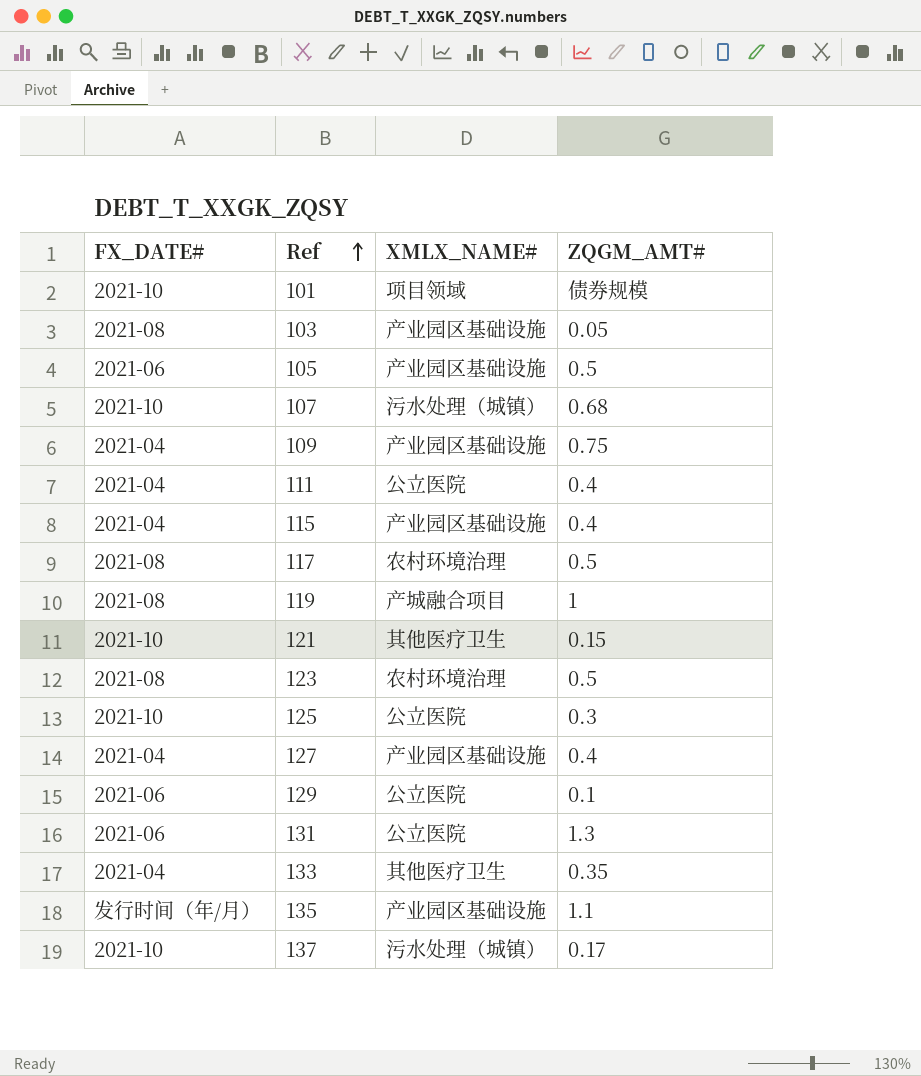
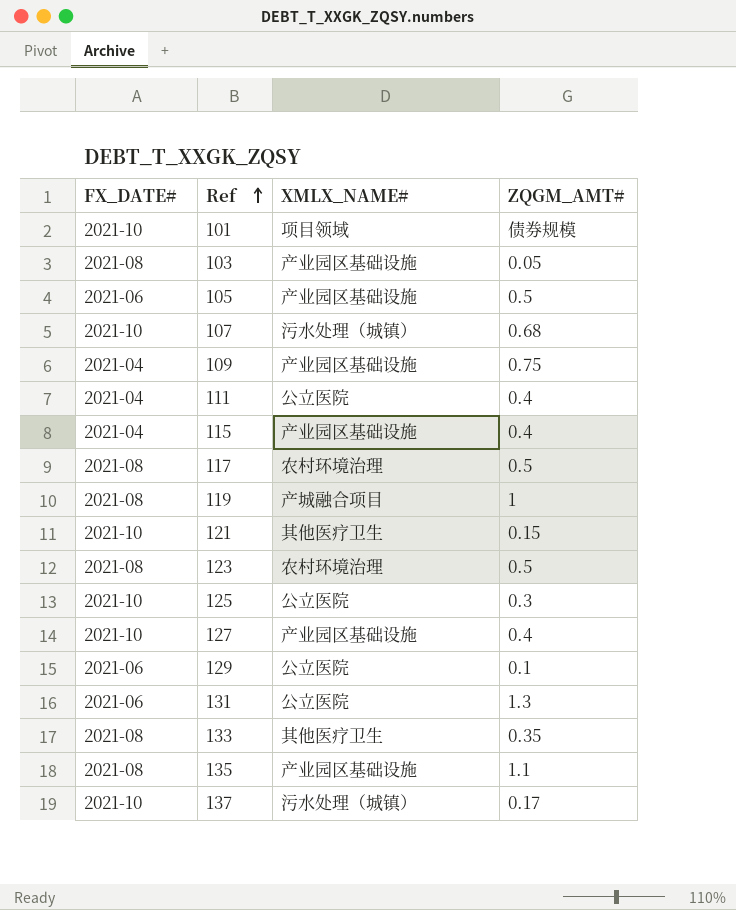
127 | FX_DATE#: 2021-04 -> 2021-10
133 | FX_DATE#: 2021-04 -> 2021-08
135 | FX_DATE#: 发行时间（年/月） -> 2021-08

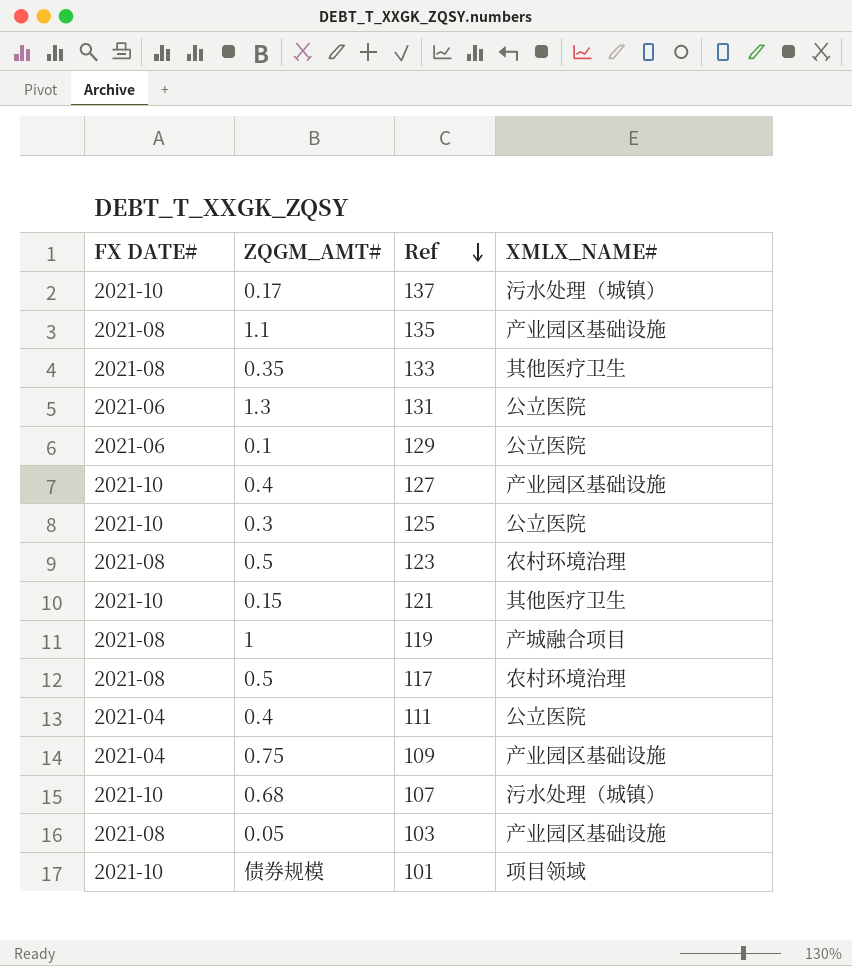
row order: Ref ascending -> Ref descending
column name: FX_DATE# -> FX DATE#
column ZQGM_AMT# | position: 4 -> 2
row 105: 2021-06 | 产业园区基础设施 | 0.5 -> none
row 115: 2021-04 | 产业园区基础设施 | 0.4 -> none

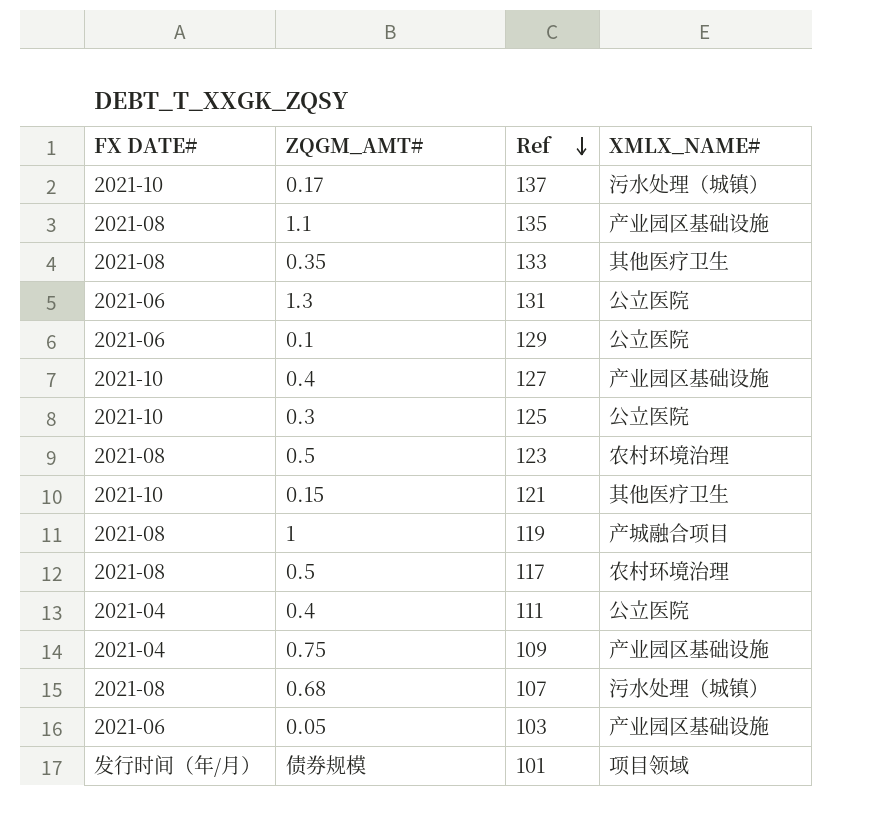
107 | FX DATE#: 2021-10 -> 2021-08
103 | FX DATE#: 2021-08 -> 2021-06
101 | FX DATE#: 2021-10 -> 发行时间（年/月）

